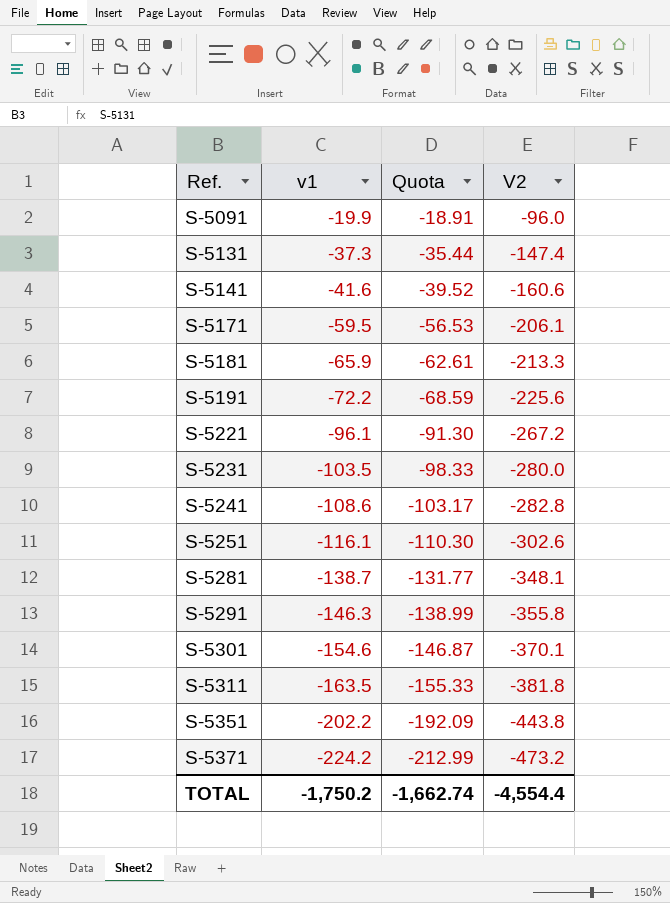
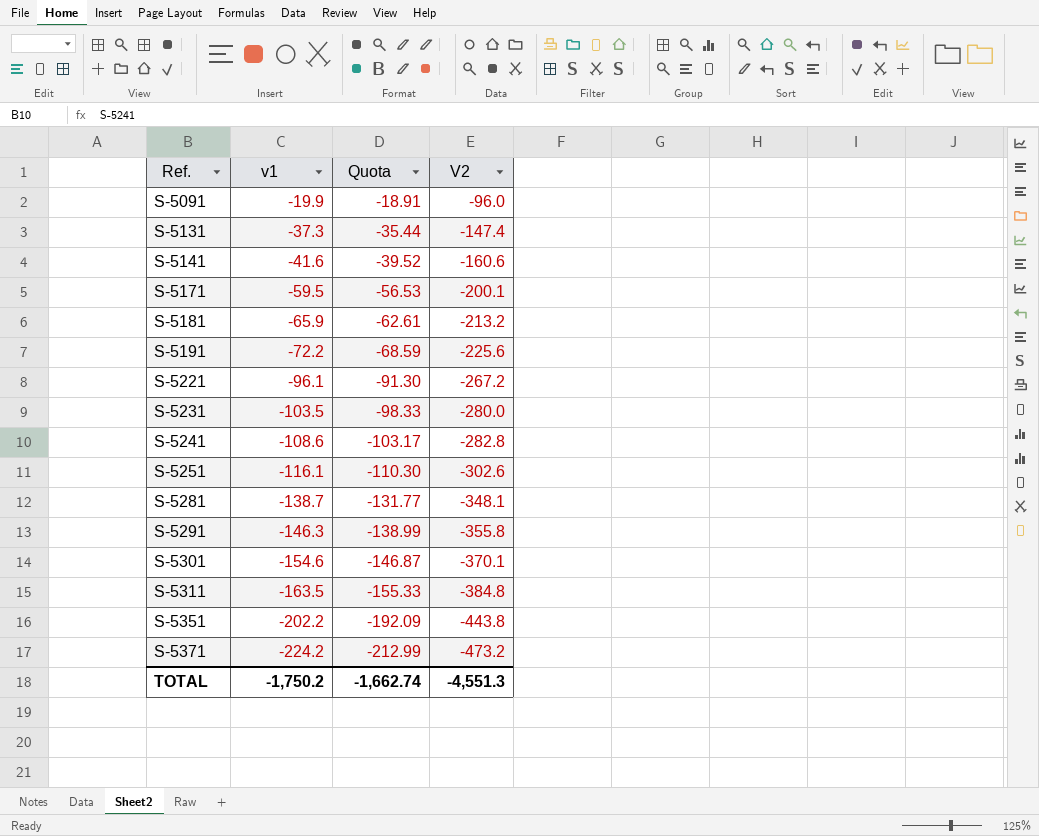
S-5171 | V2: -206.1 -> -200.1
S-5181 | V2: -213.3 -> -213.2
S-5311 | V2: -381.8 -> -384.8
TOTAL | V2: -4,554.4 -> -4,551.3

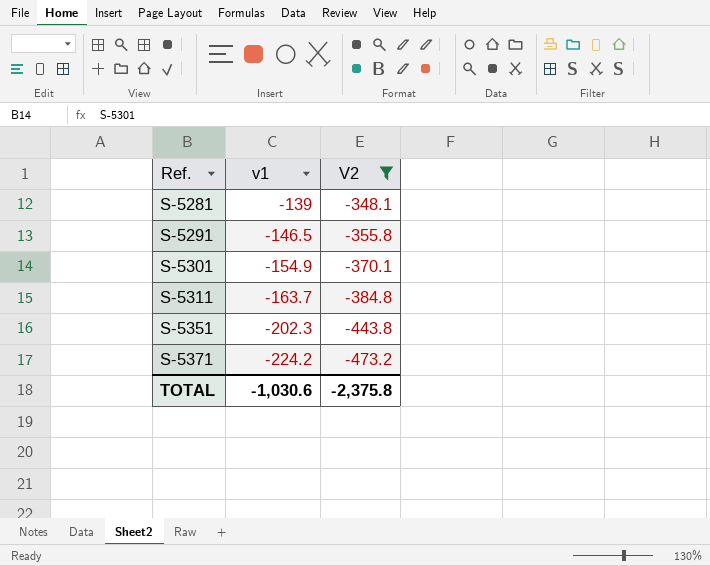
filter: none -> V2 <= -348.1
column Quota | formula: [v1] * 0.95 -> none
S-5281 | v1: -138.7 -> -139
S-5291 | v1: -146.3 -> -146.5
S-5301 | v1: -154.6 -> -154.9
S-5311 | v1: -163.5 -> -163.7
S-5351 | v1: -202.2 -> -202.3
TOTAL | v1: -1,750.2 -> -1,030.6
TOTAL | V2: -4,551.3 -> -2,375.8

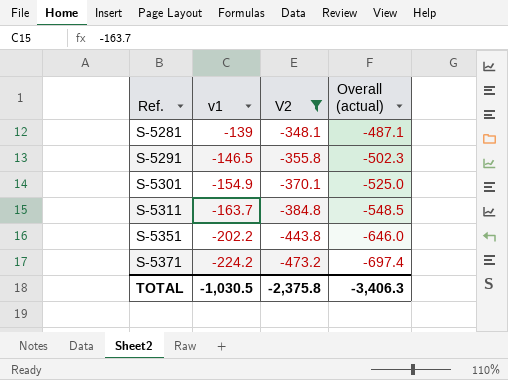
column Overall (actual) | formula: none -> [v1] + [V2]
S-5351 | v1: -202.3 -> -202.2
TOTAL | v1: -1,030.6 -> -1,030.5

